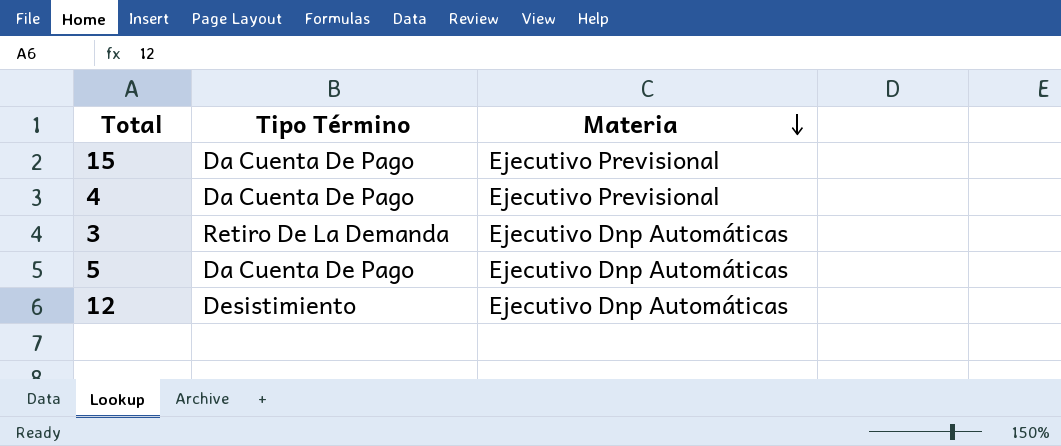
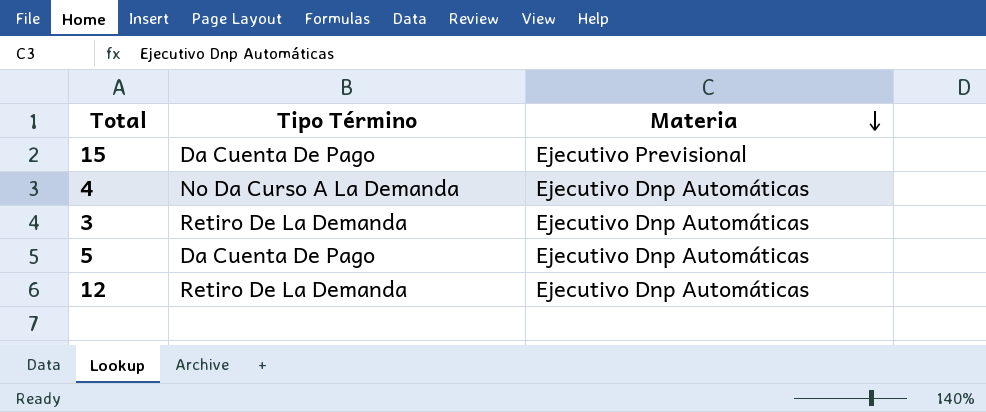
4 | Tipo Término: Da Cuenta De Pago -> No Da Curso A La Demanda
4 | Materia: Ejecutivo Previsional -> Ejecutivo Dnp Automáticas
12 | Tipo Término: Desistimiento -> Retiro De La Demanda

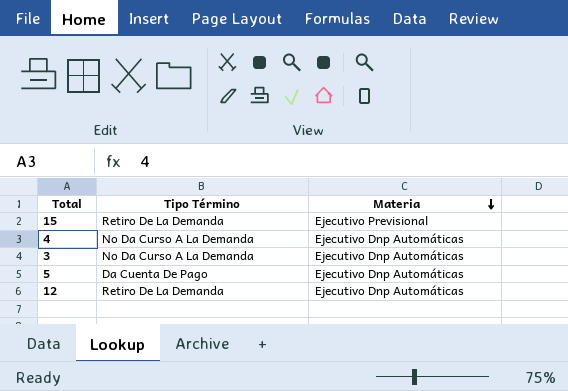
15 | Tipo Término: Da Cuenta De Pago -> Retiro De La Demanda
3 | Tipo Término: Retiro De La Demanda -> No Da Curso A La Demanda

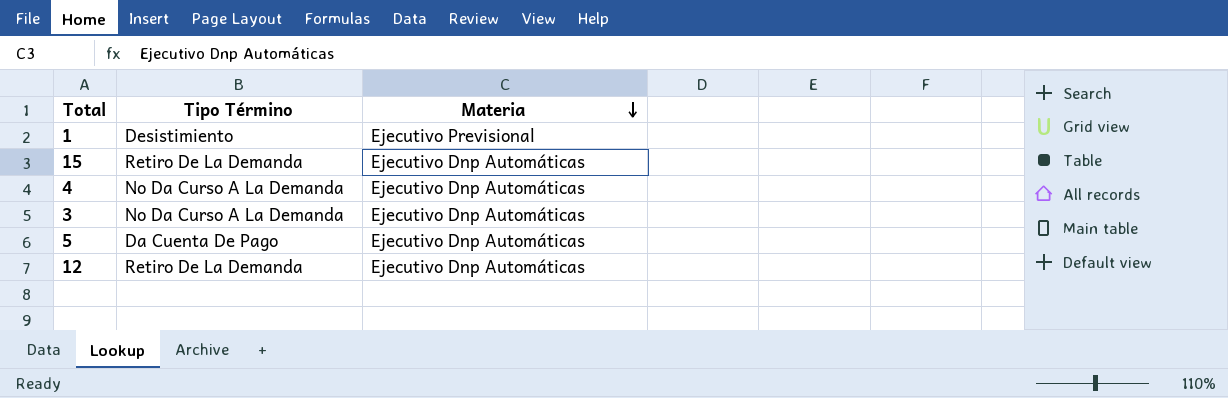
row 1: none -> Desistimiento | Ejecutivo Previsional
15 | Materia: Ejecutivo Previsional -> Ejecutivo Dnp Automáticas

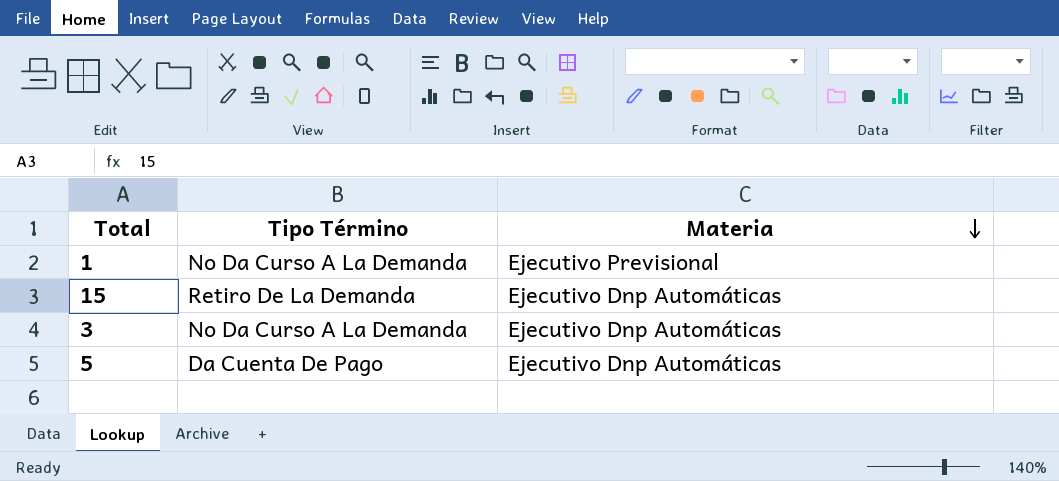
row 4: No Da Curso A La Demanda | Ejecutivo Dnp Automáticas -> none
row 12: Retiro De La Demanda | Ejecutivo Dnp Automáticas -> none
1 | Tipo Término: Desistimiento -> No Da Curso A La Demanda

